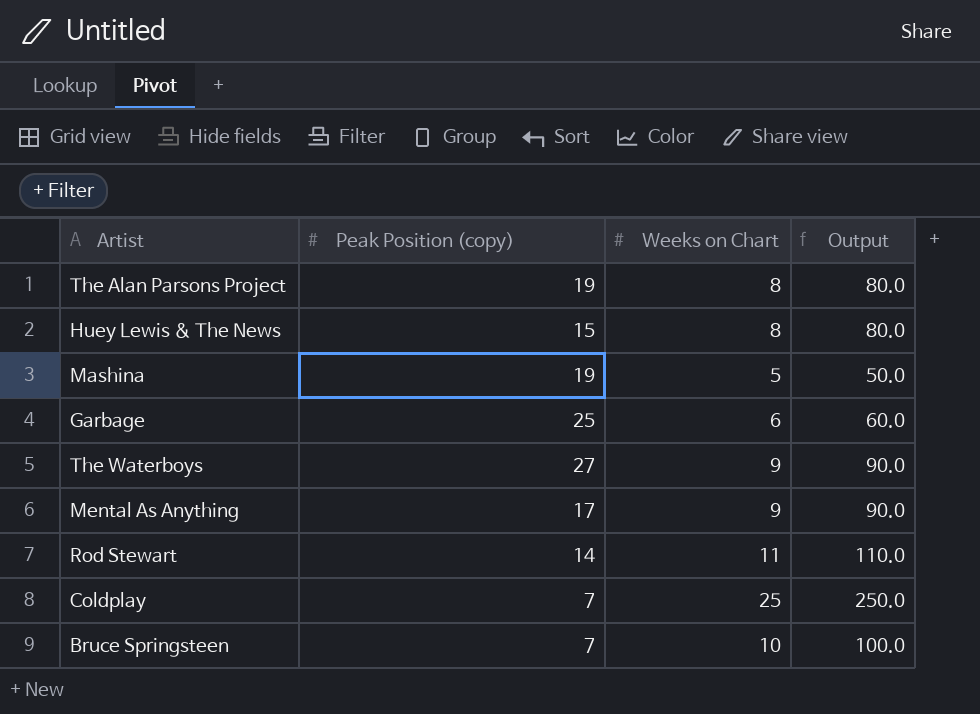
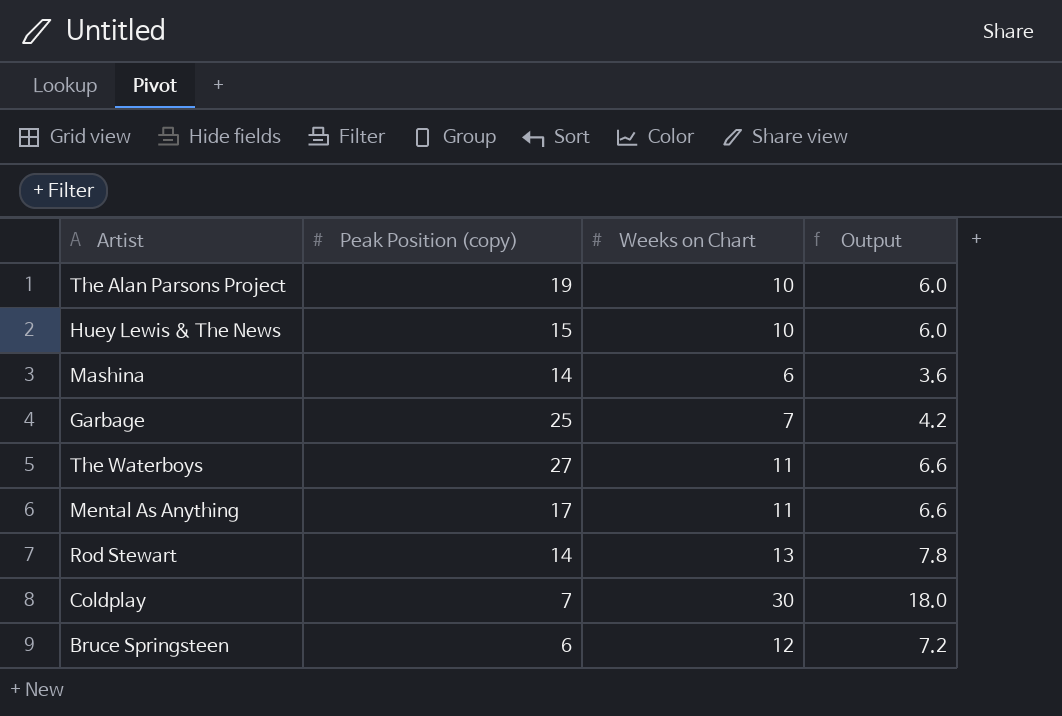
column Output | formula: [Weeks on Chart] * 10 -> [Weeks on Chart] * 0.6
The Alan Parsons Project | Weeks on Chart: 8 -> 10
Huey Lewis & The News | Weeks on Chart: 8 -> 10
Mashina | Peak Position (copy): 19 -> 14
Mashina | Weeks on Chart: 5 -> 6
Garbage | Weeks on Chart: 6 -> 7
The Waterboys | Weeks on Chart: 9 -> 11
Mental As Anything | Weeks on Chart: 9 -> 11
Rod Stewart | Weeks on Chart: 11 -> 13
Coldplay | Weeks on Chart: 25 -> 30
Bruce Springsteen | Peak Position (copy): 7 -> 6
Bruce Springsteen | Weeks on Chart: 10 -> 12

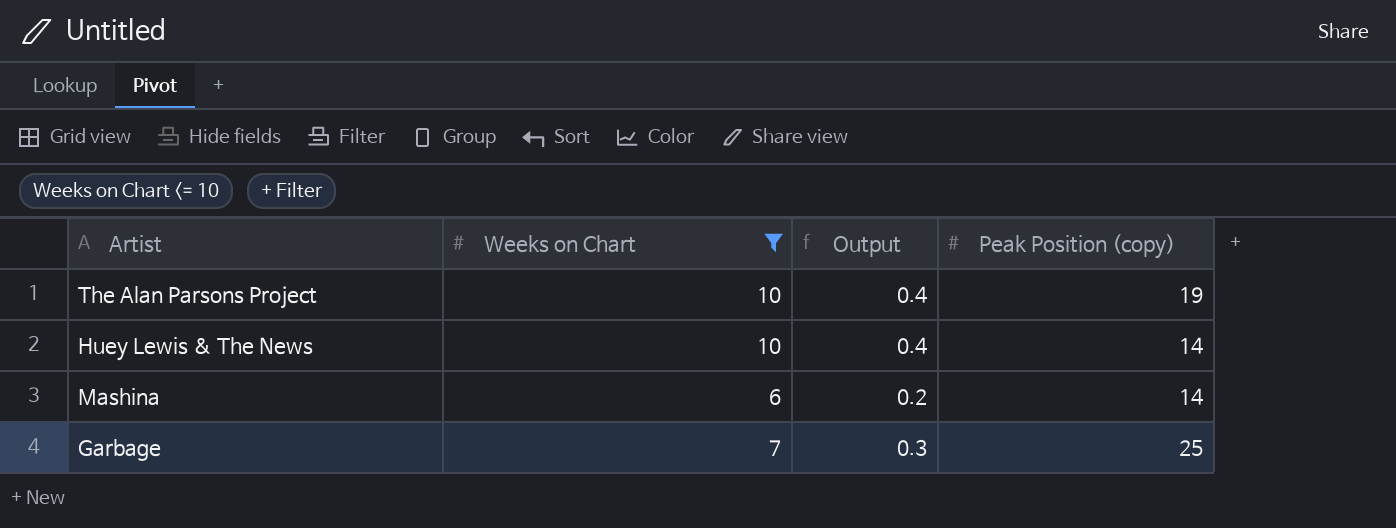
filter: none -> Weeks on Chart <= 10
column Output | formula: [Weeks on Chart] * 0.6 -> [Weeks on Chart] * 0.04
column Peak Position (copy) | position: 2 -> 4
Huey Lewis & The News | Peak Position (copy): 15 -> 14

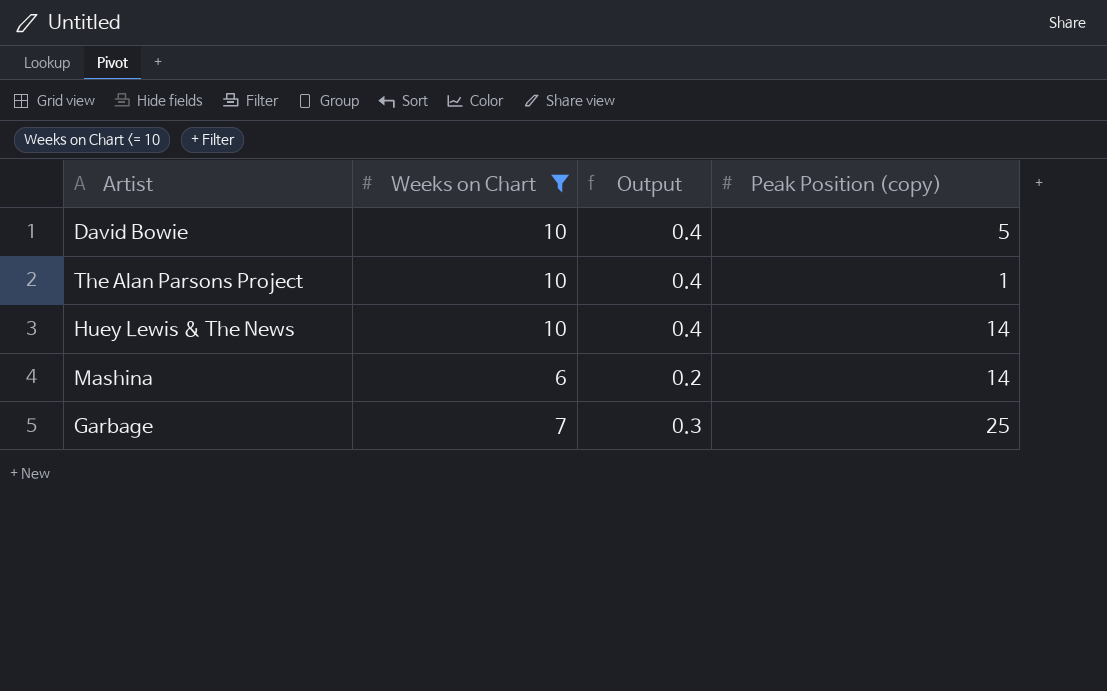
row David Bowie: none -> 10 | 0.4 | 5
The Alan Parsons Project | Peak Position (copy): 19 -> 1

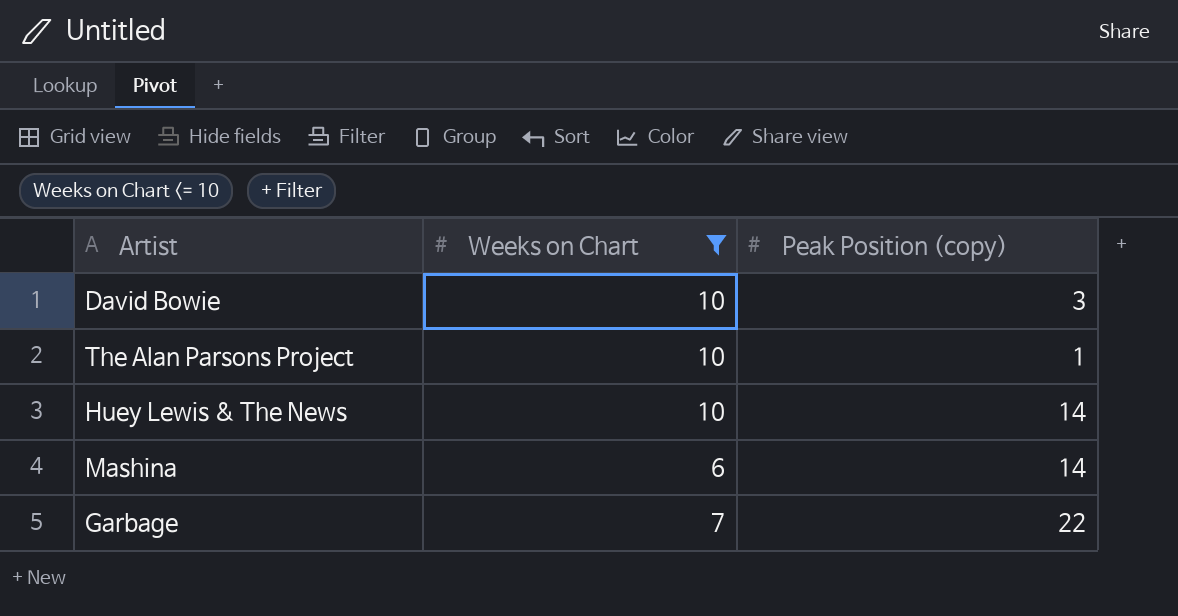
column Output | formula: [Weeks on Chart] * 0.04 -> none
David Bowie | Peak Position (copy): 5 -> 3
Garbage | Peak Position (copy): 25 -> 22

